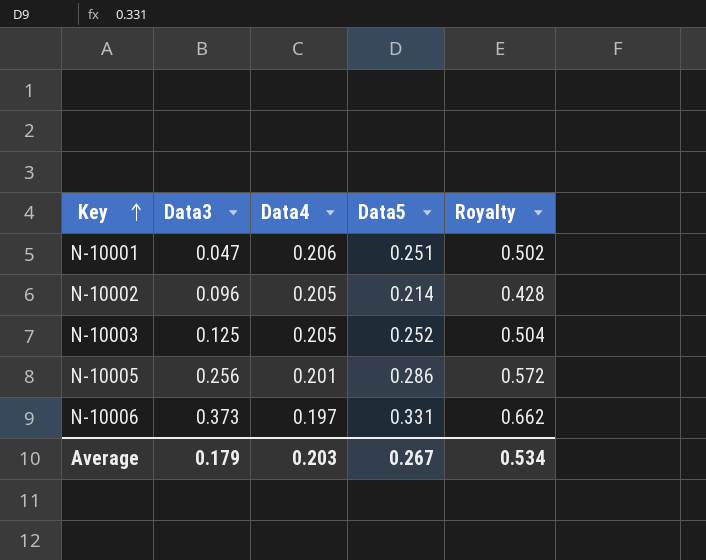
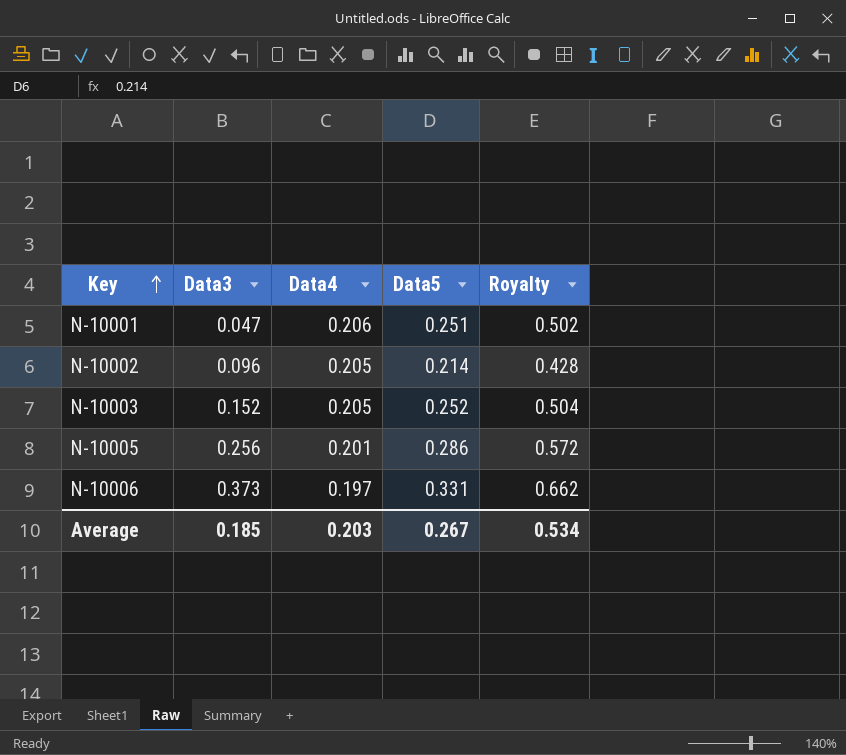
N-10003 | Data3: 0.125 -> 0.152
Average | Data3: 0.179 -> 0.185

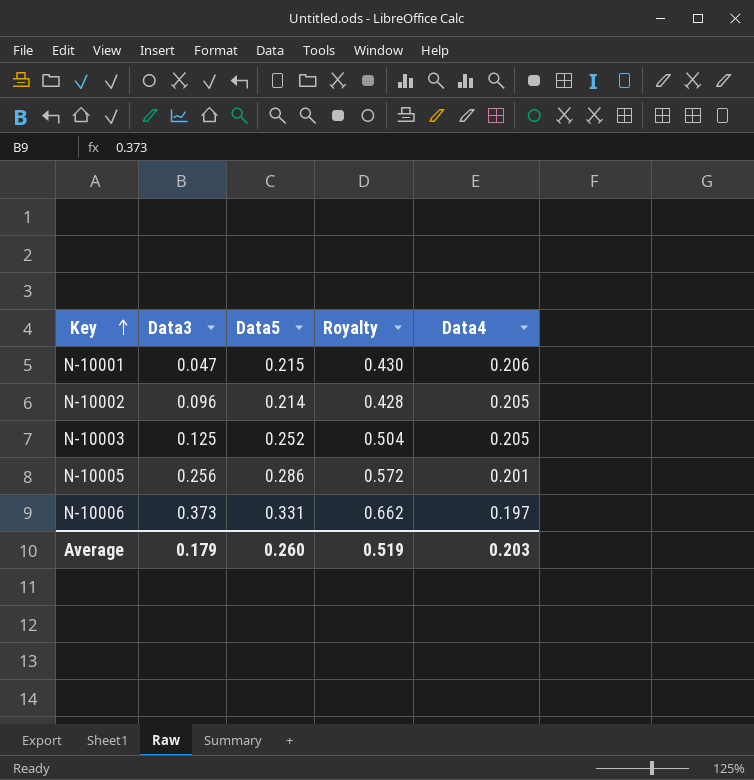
column Data4 | position: 3 -> 5
N-10001 | Data5: 0.251 -> 0.215
N-10001 | Royalty: 0.502 -> 0.430
N-10003 | Data3: 0.152 -> 0.125
Average | Data3: 0.185 -> 0.179
Average | Data5: 0.267 -> 0.260
Average | Royalty: 0.534 -> 0.519

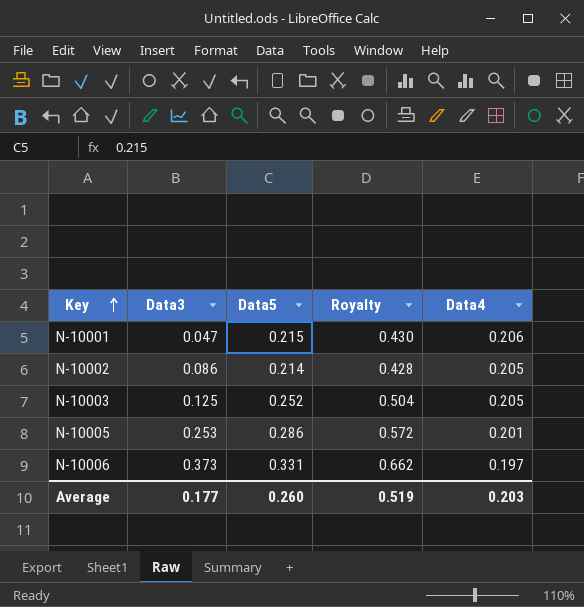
N-10002 | Data3: 0.096 -> 0.086
N-10005 | Data3: 0.256 -> 0.253
Average | Data3: 0.179 -> 0.177

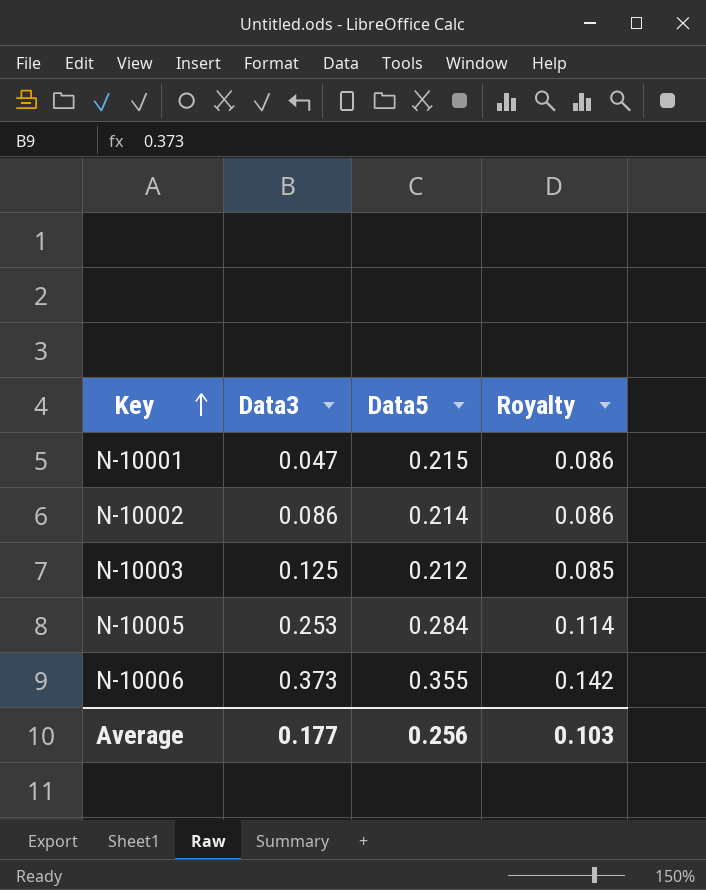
column Data4 | position: 5 -> none
column Royalty | formula: [Data5] * 2 -> [Data5] * 0.4
N-10003 | Data5: 0.252 -> 0.212
N-10005 | Data5: 0.286 -> 0.284
N-10006 | Data5: 0.331 -> 0.355
Average | Data5: 0.260 -> 0.256
Average | Royalty: 0.519 -> 0.103

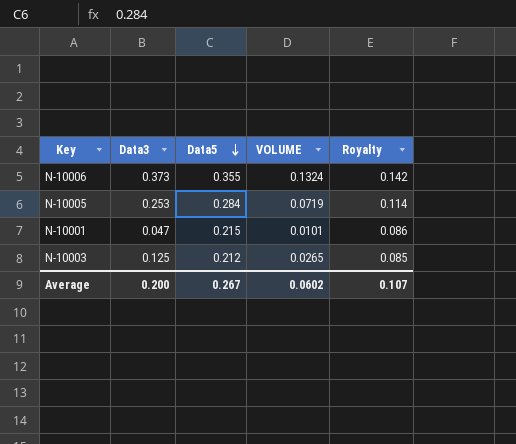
row order: Key ascending -> Data5 descending
column VOLUME | formula: none -> [Data3] * [Data5]
row N-10002: 0.086 | 0.214 | 0.086 -> none
Average | Data3: 0.177 -> 0.200
Average | Data5: 0.256 -> 0.267
Average | Royalty: 0.103 -> 0.107

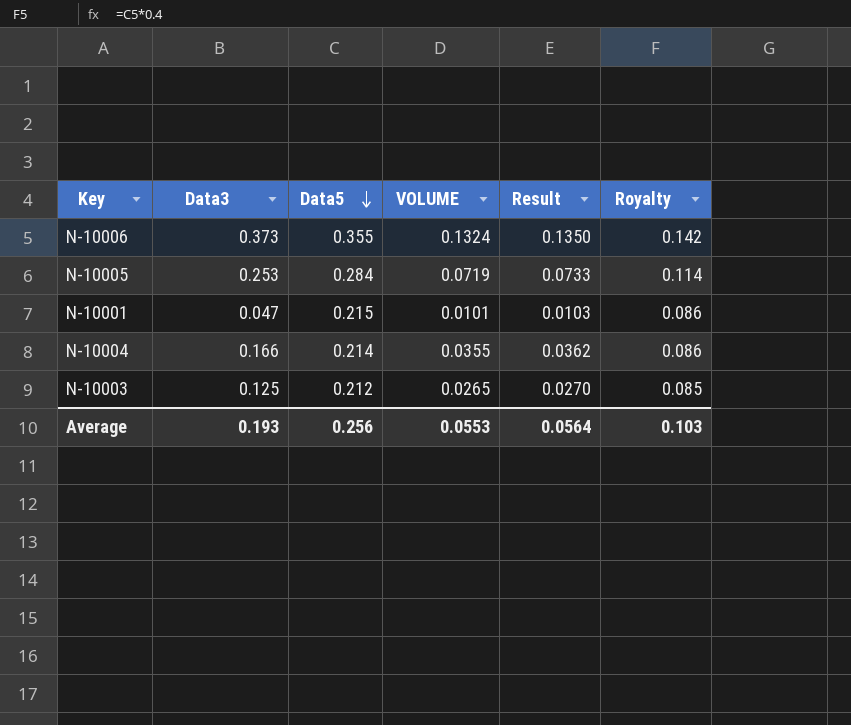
column Result | formula: none -> [VOLUME] * 1.02
row N-10004: none -> 0.166 | 0.214 | 0.0355 | 0.0362 | 0.086
Average | Data3: 0.200 -> 0.193
Average | Data5: 0.267 -> 0.256
Average | VOLUME: 0.0602 -> 0.0553
Average | Royalty: 0.107 -> 0.103

